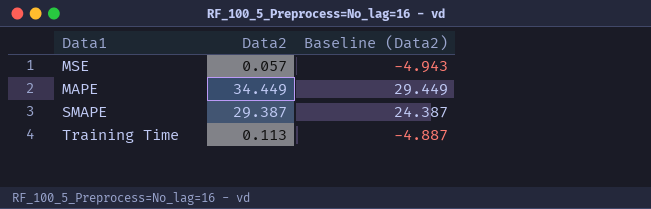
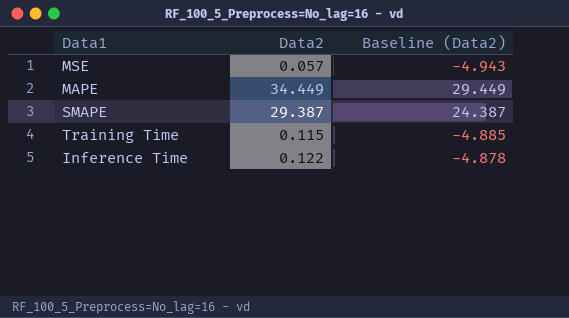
Training Time | Data2: 0.113 -> 0.115
Training Time | Baseline (Data2): -4.887 -> -4.885
row Inference Time: none -> 0.122 | -4.878

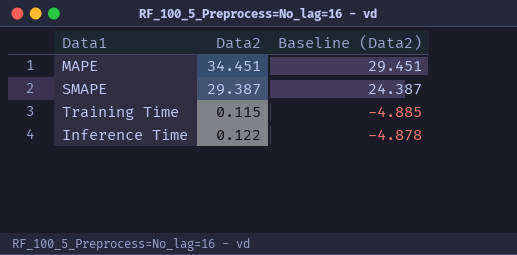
row MSE: 0.057 | -4.943 -> none
MAPE | Data2: 34.449 -> 34.451
MAPE | Baseline (Data2): 29.449 -> 29.451

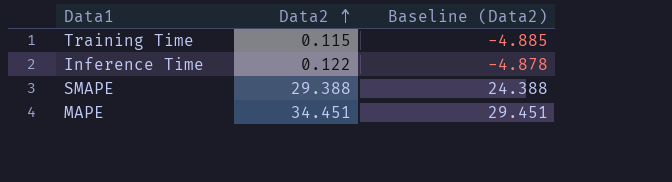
row order: none -> Data2 ascending
SMAPE | Data2: 29.387 -> 29.388
SMAPE | Baseline (Data2): 24.387 -> 24.388

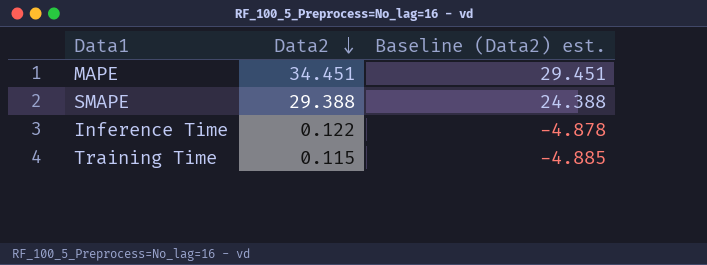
row order: Data2 ascending -> Data2 descending
column name: Baseline (Data2) -> Baseline (Data2) est.

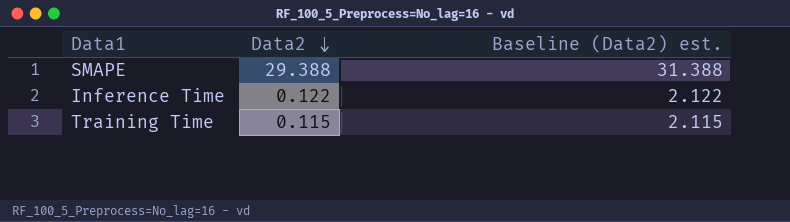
column Baseline (Data2) est. | formula: [Data2] - 5 -> [Data2] + 2
row MAPE: 34.451 | 29.451 -> none

